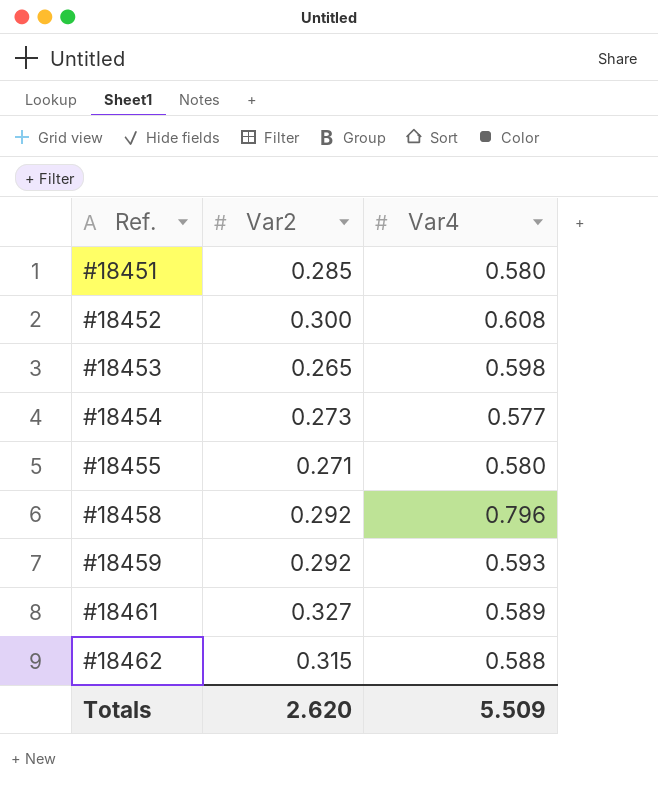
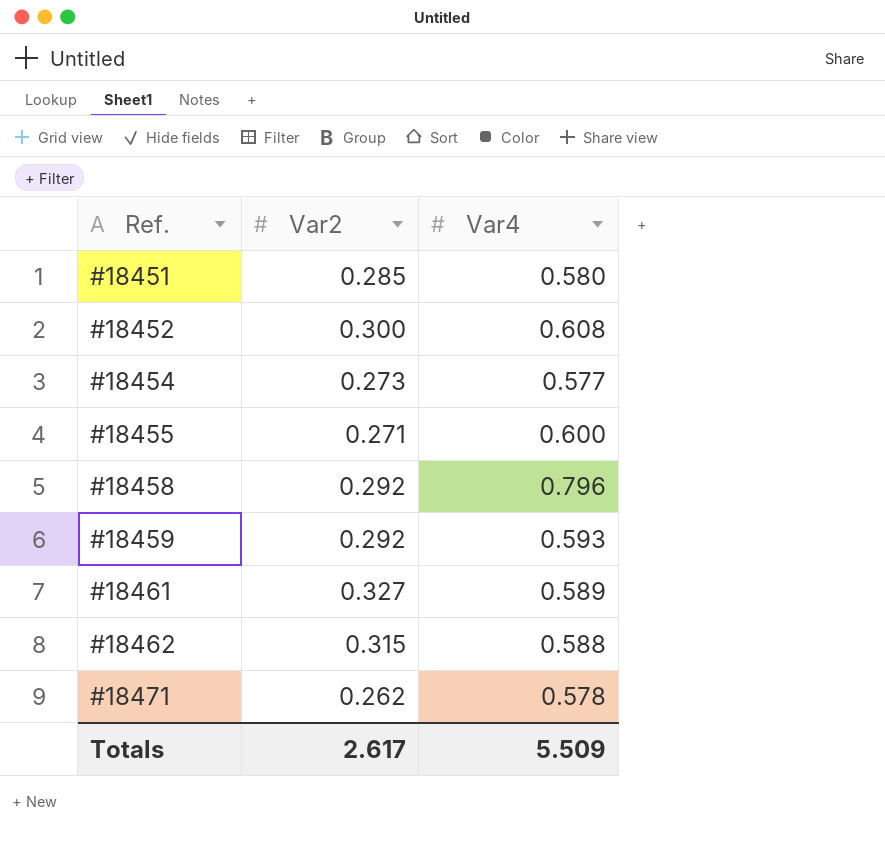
row #18453: 0.265 | 0.598 -> none
#18455 | Var4: 0.580 -> 0.600
row #18471: none -> 0.262 | 0.578
Totals | Var2: 2.620 -> 2.617

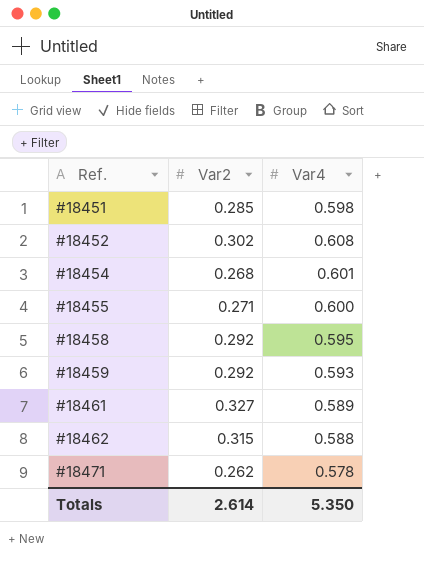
#18451 | Var4: 0.580 -> 0.598
#18452 | Var2: 0.300 -> 0.302
#18454 | Var2: 0.273 -> 0.268
#18454 | Var4: 0.577 -> 0.601
#18458 | Var4: 0.796 -> 0.595
Totals | Var2: 2.617 -> 2.614
Totals | Var4: 5.509 -> 5.350

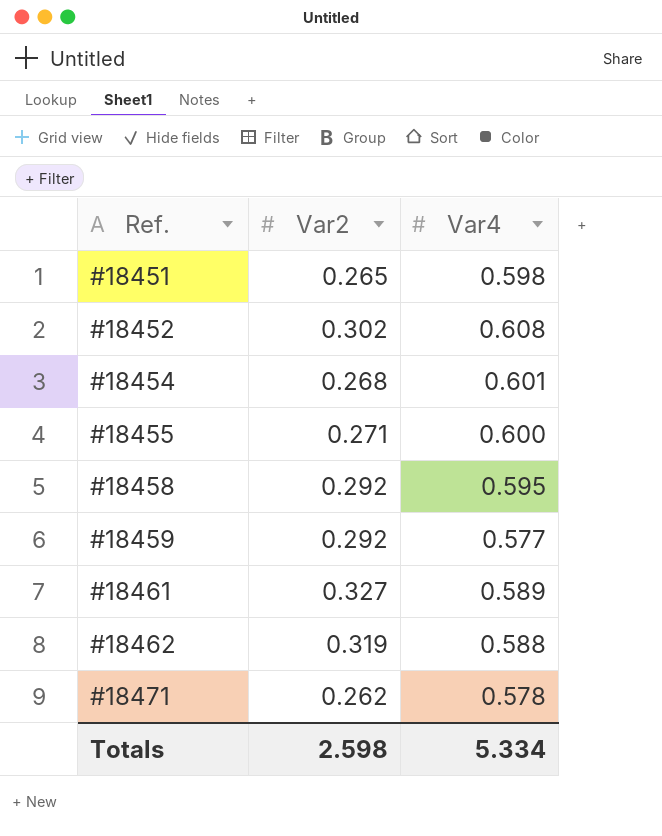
#18451 | Var2: 0.285 -> 0.265
#18459 | Var4: 0.593 -> 0.577
#18462 | Var2: 0.315 -> 0.319
Totals | Var2: 2.614 -> 2.598
Totals | Var4: 5.350 -> 5.334

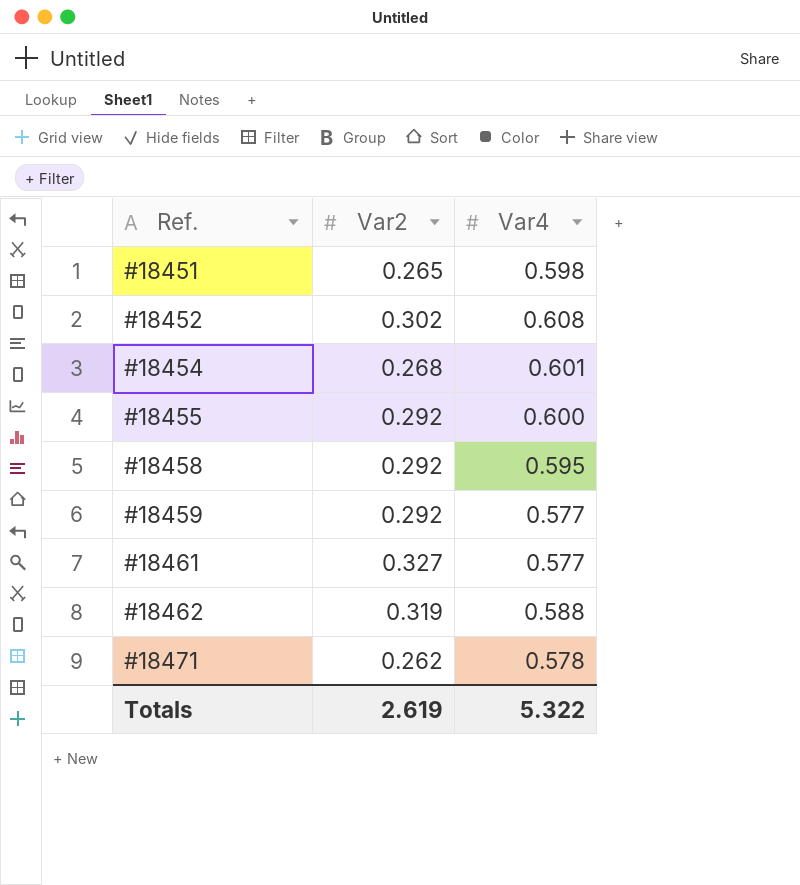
#18455 | Var2: 0.271 -> 0.292
#18461 | Var4: 0.589 -> 0.577
Totals | Var2: 2.598 -> 2.619
Totals | Var4: 5.334 -> 5.322

